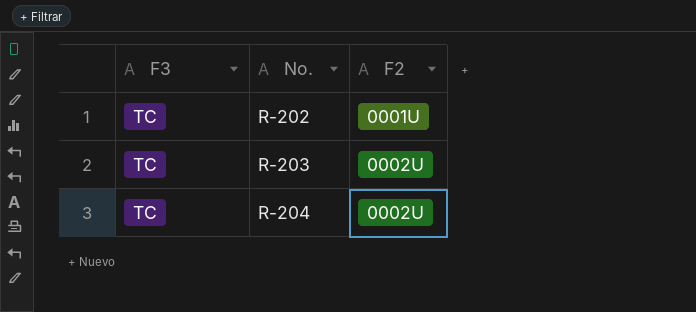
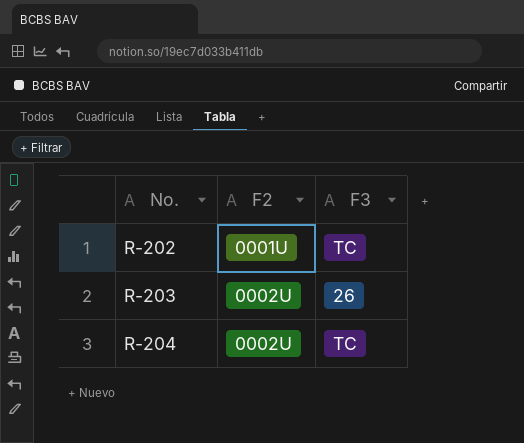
column F3 | position: 1 -> 3
R-203 | F3: TC -> 26

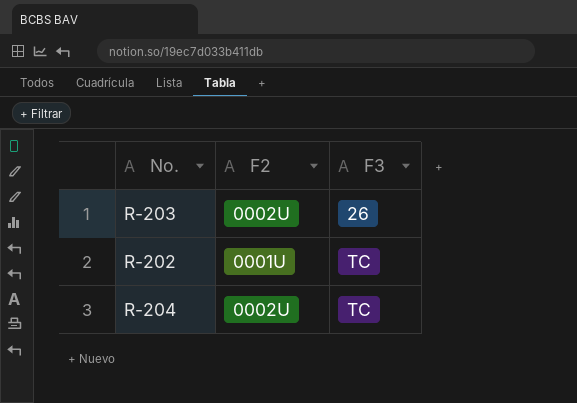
row order: No. ascending -> F3 ascending

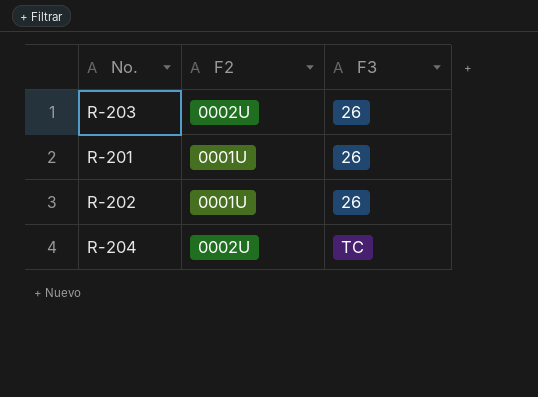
row R-201: none -> 0001U | 26
R-202 | F3: TC -> 26

